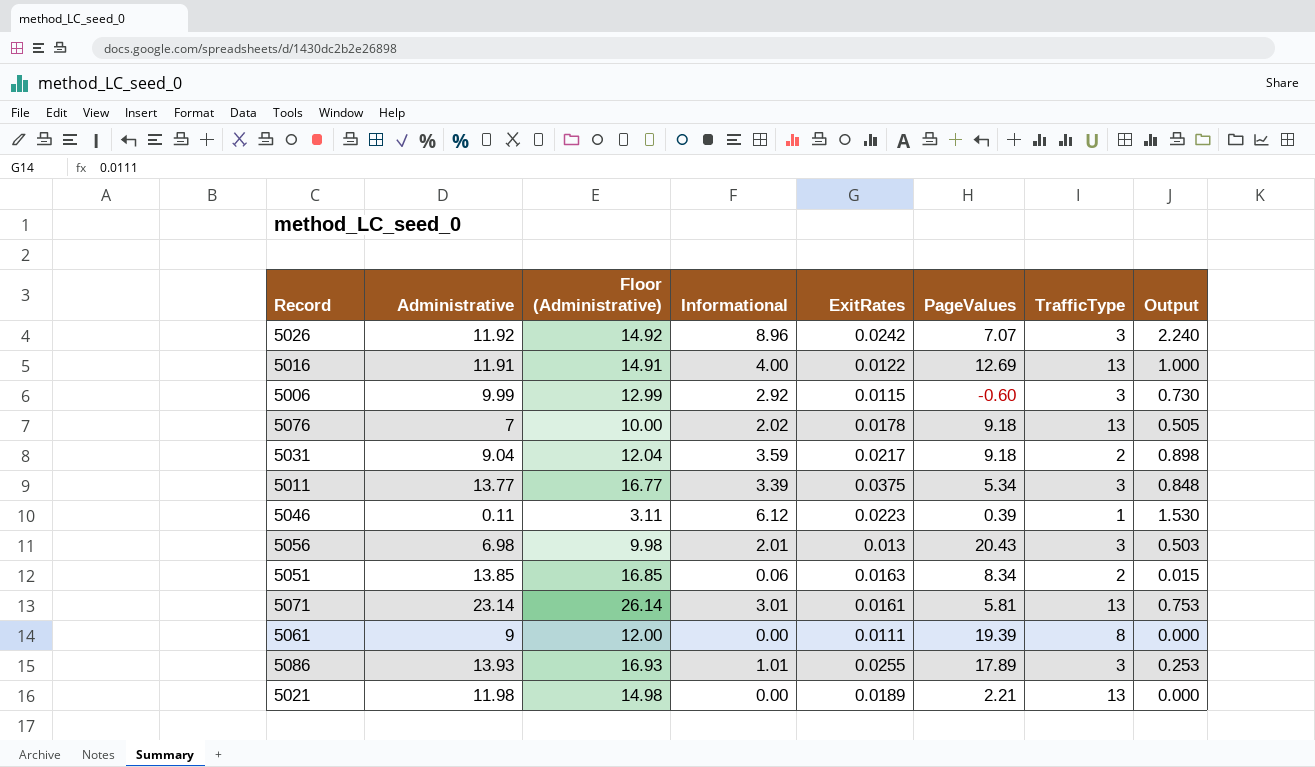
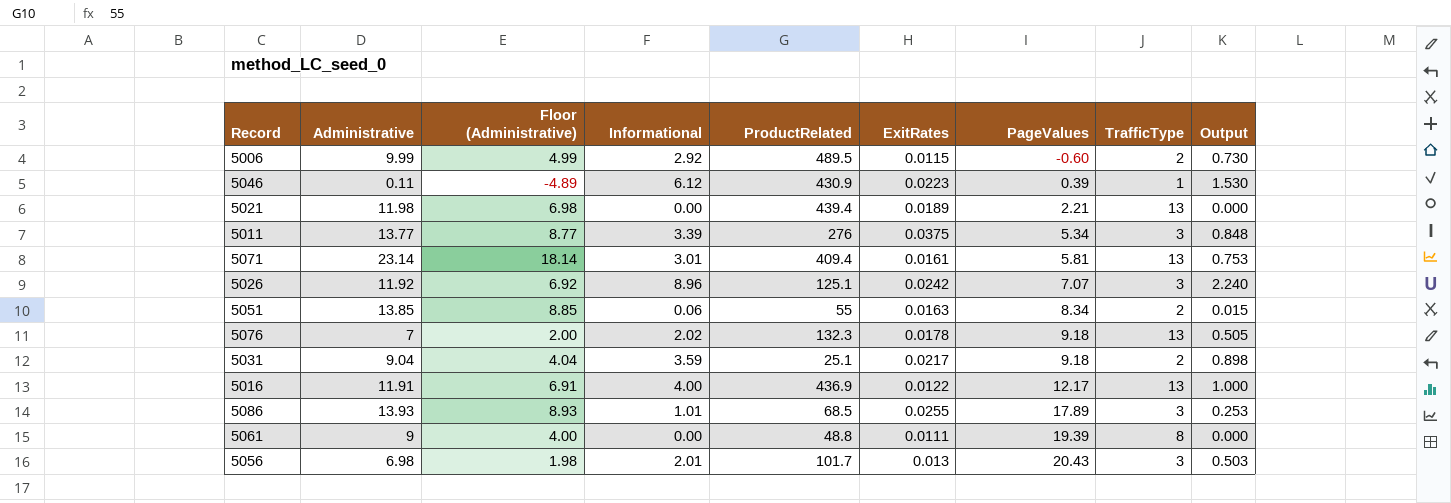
row order: none -> PageValues ascending
column Floor (Administrative) | formula: [Administrative] + 3 -> [Administrative] - 5
column ProductRelated | position: none -> 5
5006 | TrafficType: 3 -> 2
5016 | PageValues: 12.69 -> 12.17

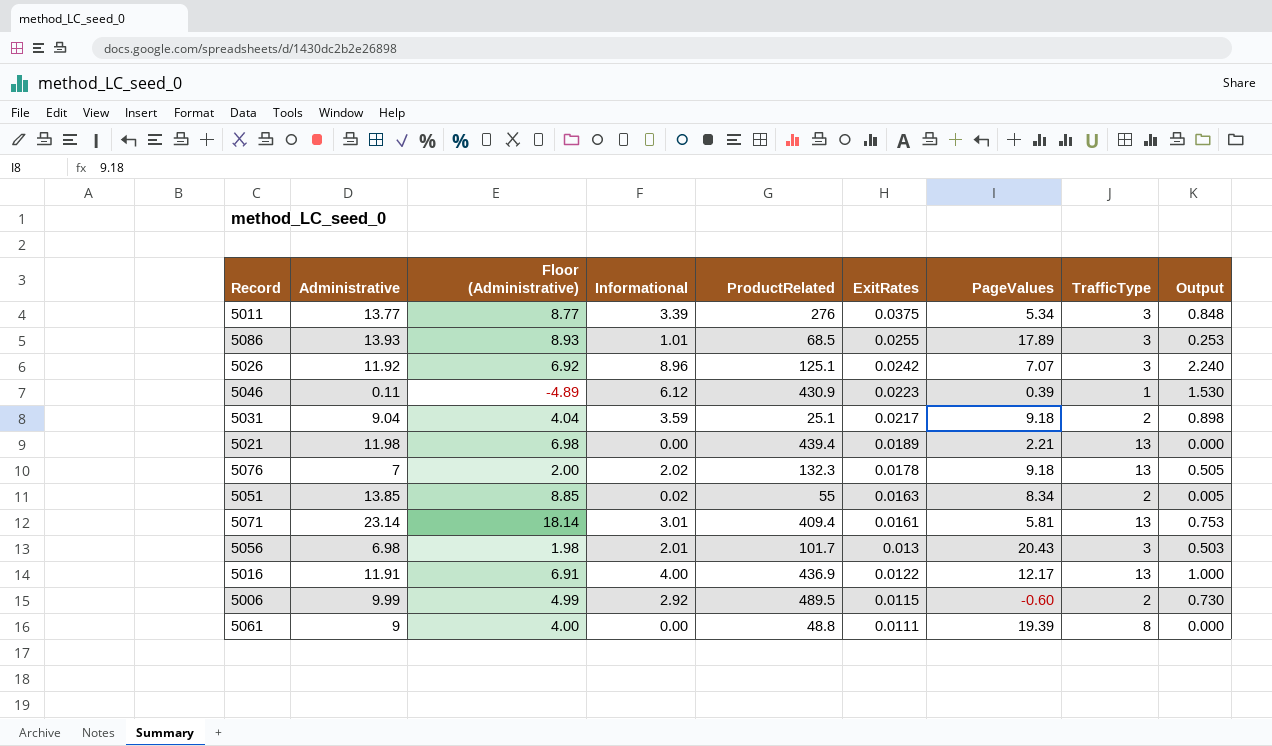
row order: PageValues ascending -> ExitRates descending
5051 | Informational: 0.06 -> 0.02
5051 | Output: 0.015 -> 0.005

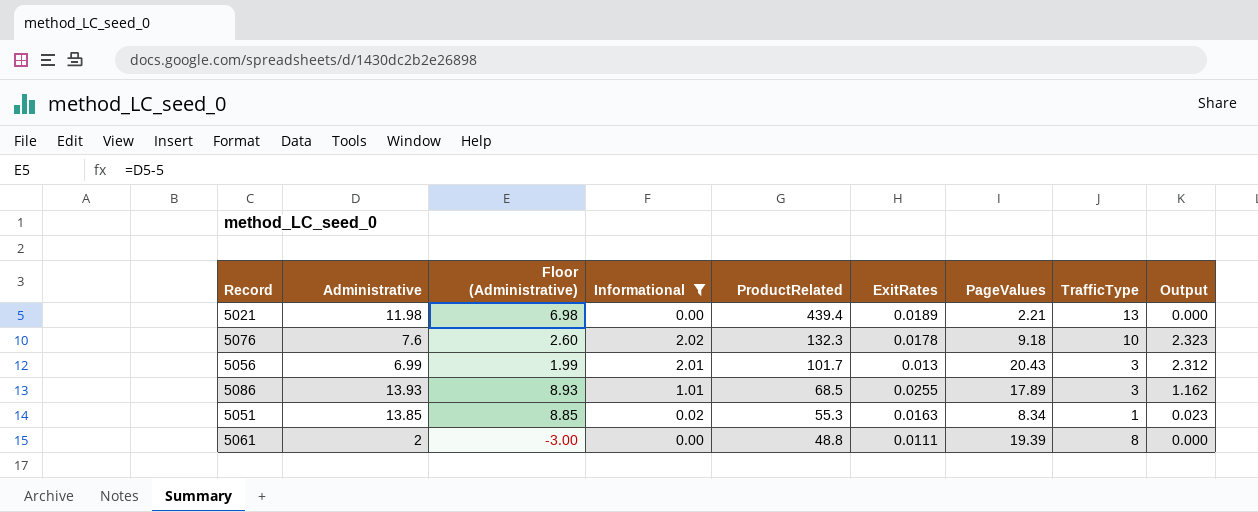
filter: none -> Informational <= 2.02
row order: ExitRates descending -> ProductRelated descending
column Output | formula: [Informational] * 0.25 -> [Informational] * 1.15
5076 | Administrative: 7 -> 7.6
5076 | Floor (Administrative): 2.00 -> 2.60
5076 | TrafficType: 13 -> 10
5056 | Administrative: 6.98 -> 6.99
5056 | Floor (Administrative): 1.98 -> 1.99
5051 | ProductRelated: 55 -> 55.3
5051 | TrafficType: 2 -> 1
5061 | Administrative: 9 -> 2
5061 | Floor (Administrative): 4.00 -> -3.00

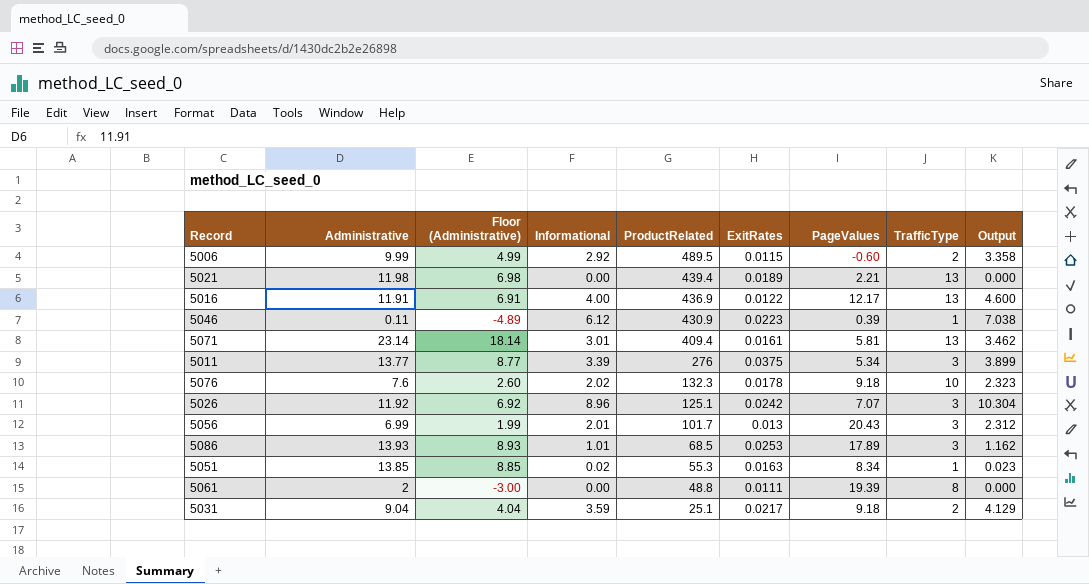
filter: Informational <= 2.02 -> none
5086 | ExitRates: 0.0255 -> 0.0253

